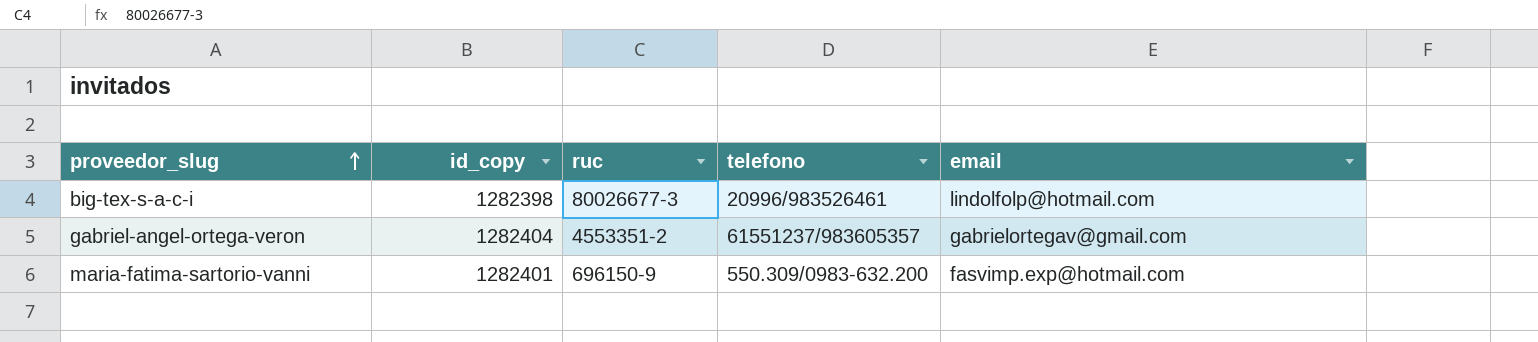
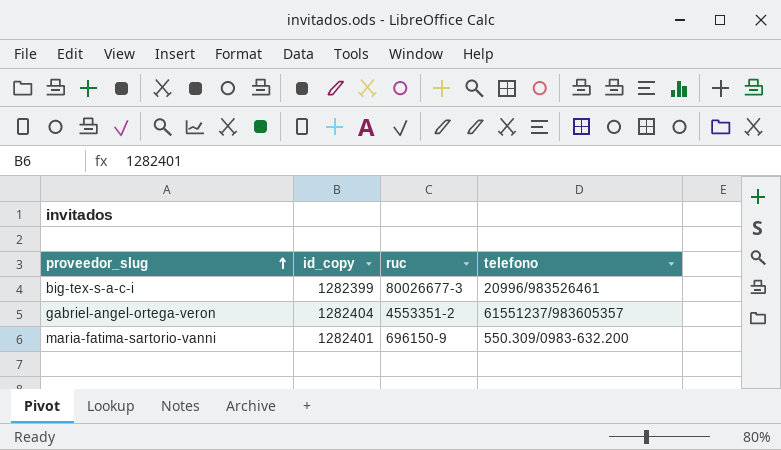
column email | position: 5 -> none
big-tex-s-a-c-i | id_copy: 1282398 -> 1282399

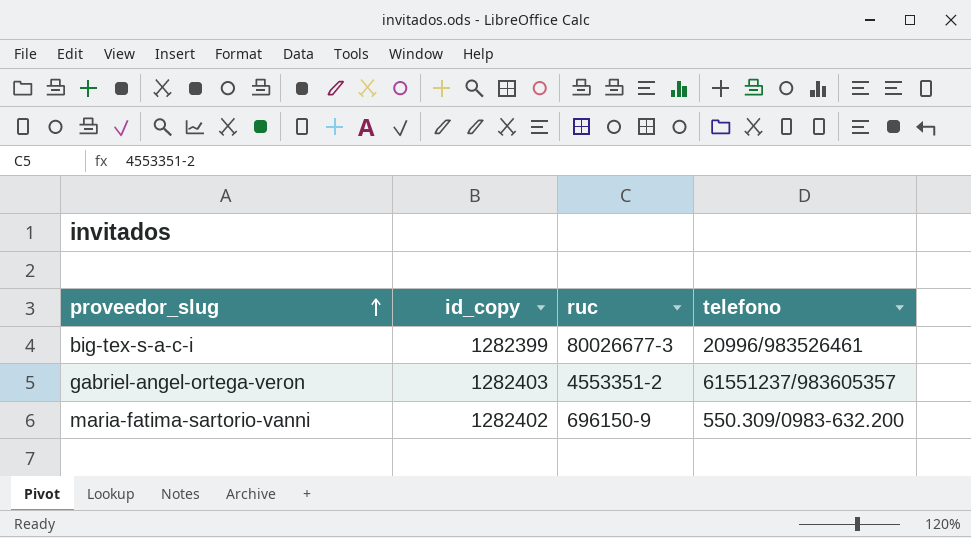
gabriel-angel-ortega-veron | id_copy: 1282404 -> 1282403
maria-fatima-sartorio-vanni | id_copy: 1282401 -> 1282402

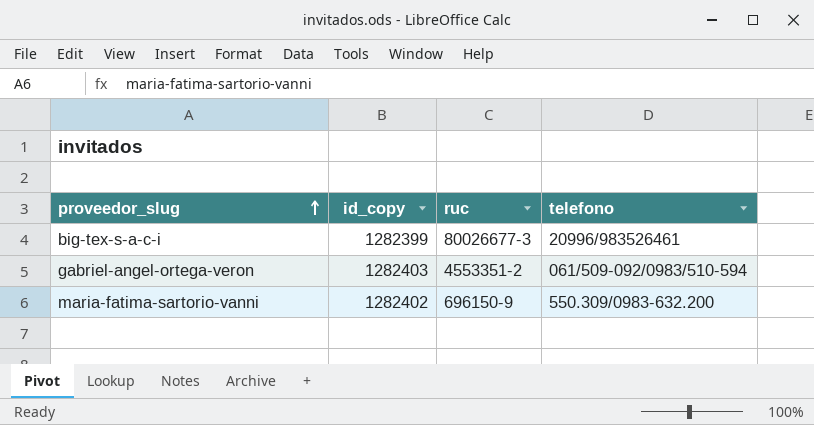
gabriel-angel-ortega-veron | telefono: 61551237/983605357 -> 061/509-092/0983/510-594

